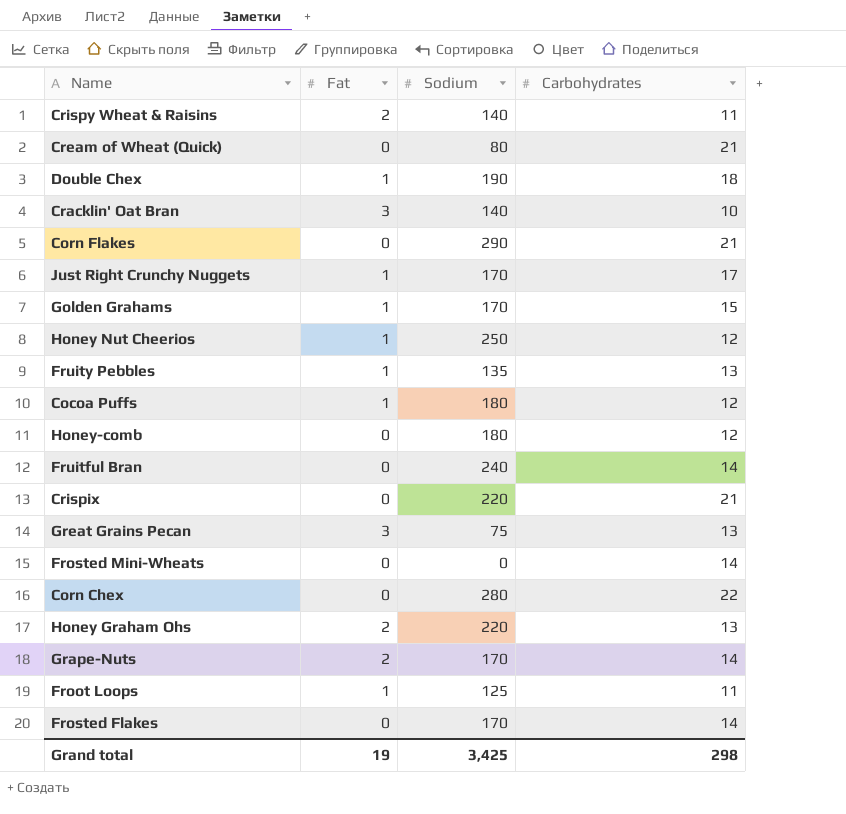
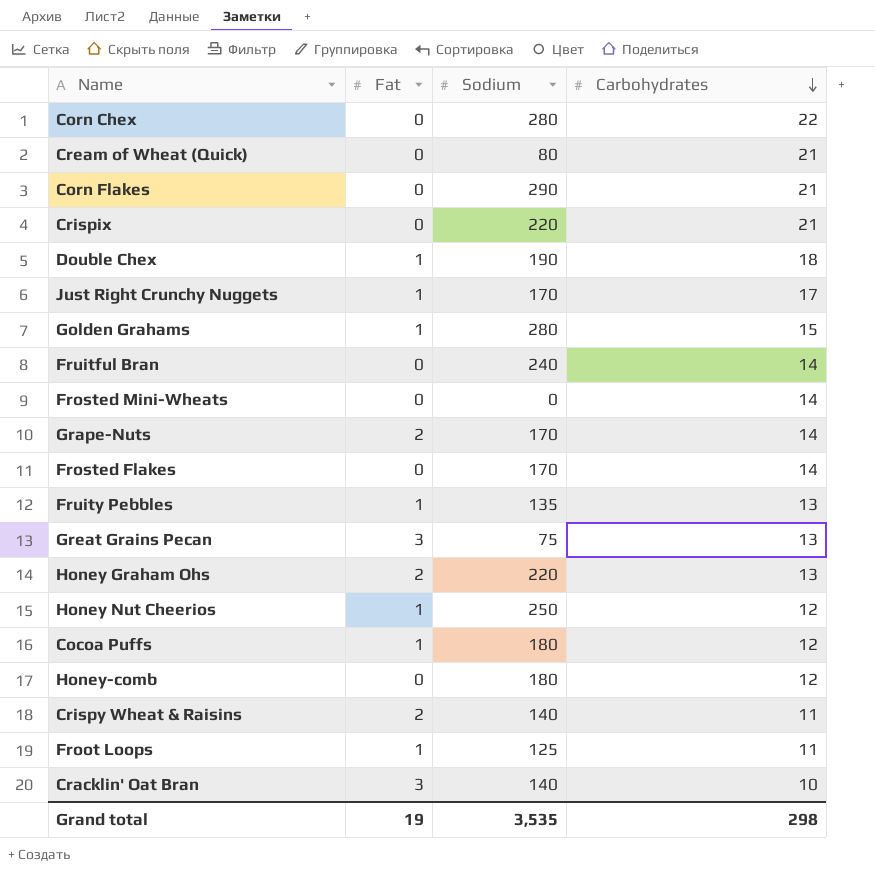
row order: none -> Carbohydrates descending
Golden Grahams | Sodium: 170 -> 280
Grand total | Sodium: 3,425 -> 3,535

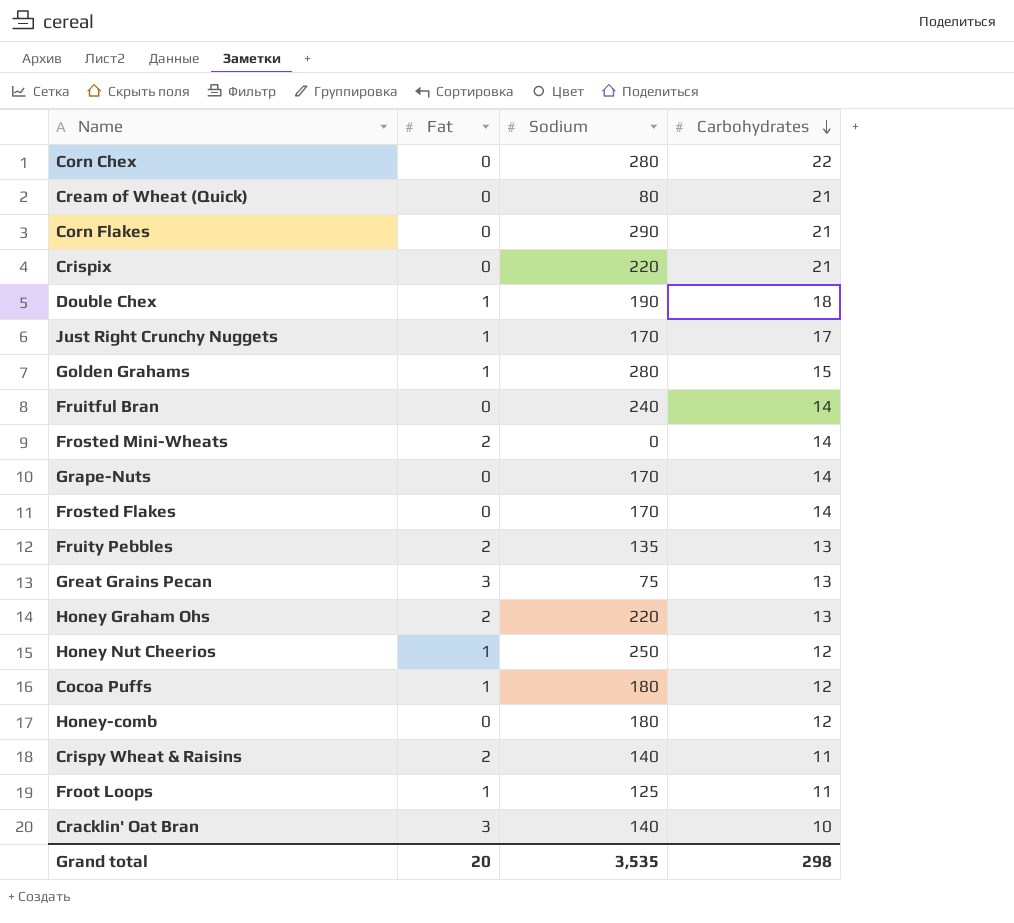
Frosted Mini-Wheats | Fat: 0 -> 2
Grape-Nuts | Fat: 2 -> 0
Fruity Pebbles | Fat: 1 -> 2
Grand total | Fat: 19 -> 20

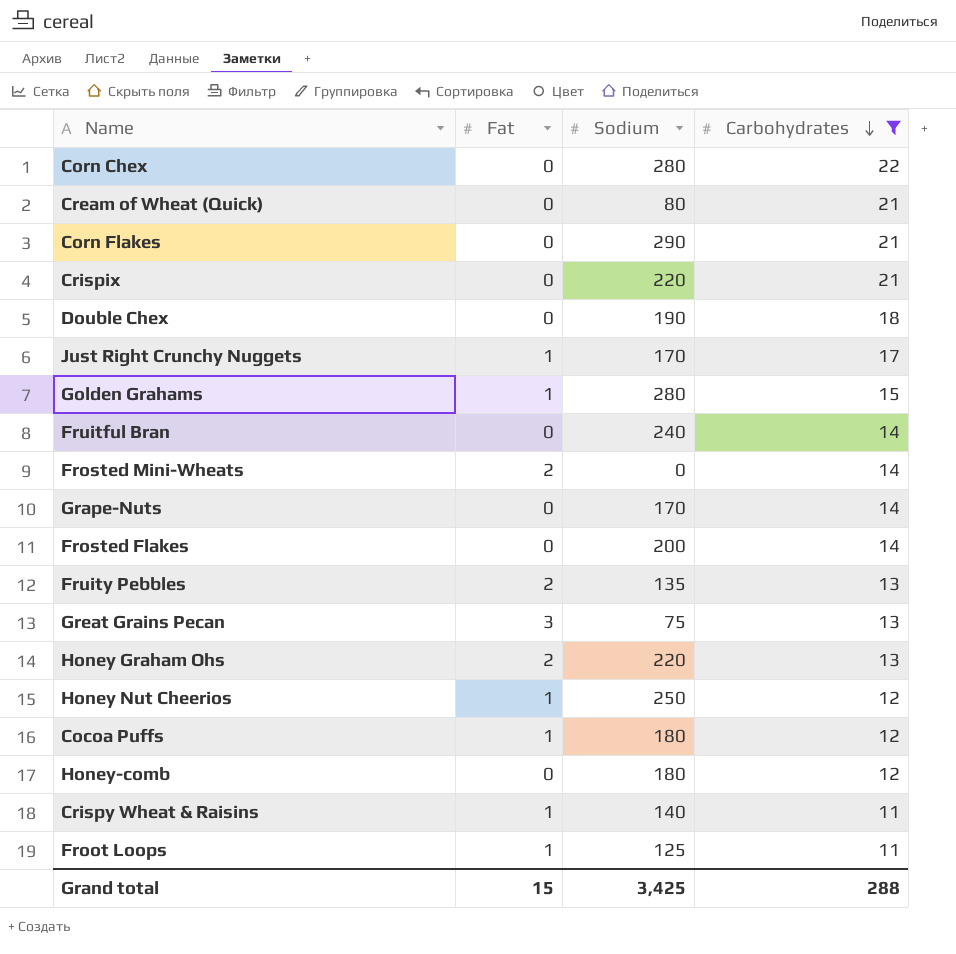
filter: none -> Carbohydrates != 10
Double Chex | Fat: 1 -> 0
Frosted Flakes | Sodium: 170 -> 200
Crispy Wheat & Raisins | Fat: 2 -> 1
Grand total | Fat: 20 -> 15
Grand total | Sodium: 3,535 -> 3,425
Grand total | Carbohydrates: 298 -> 288

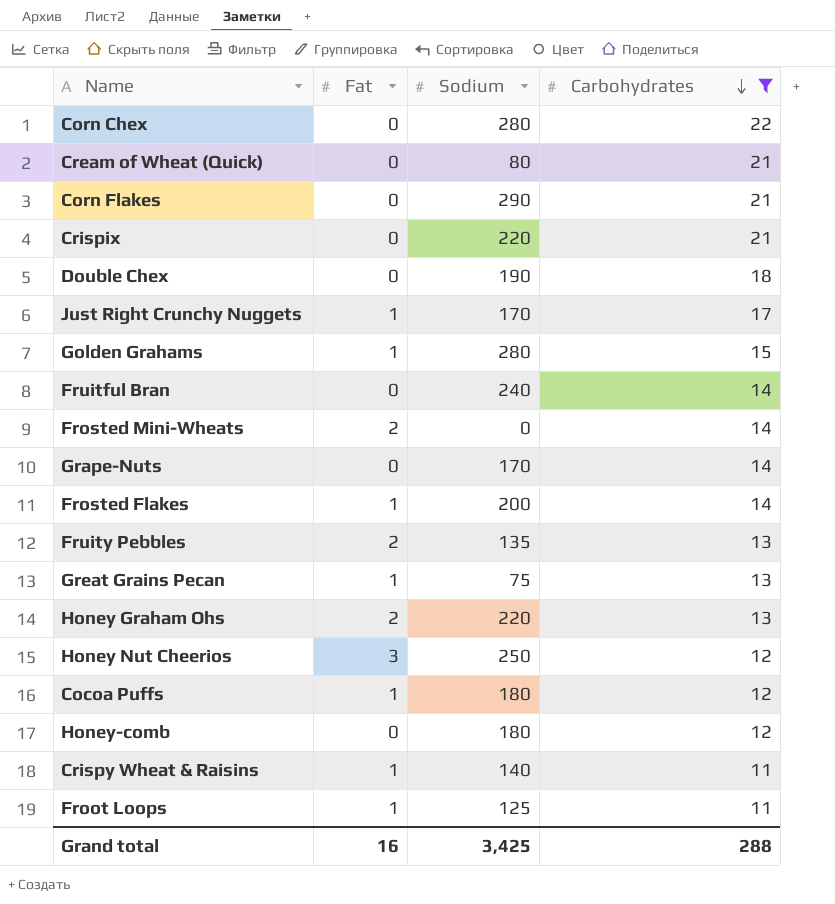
Frosted Flakes | Fat: 0 -> 1
Great Grains Pecan | Fat: 3 -> 1
Honey Nut Cheerios | Fat: 1 -> 3
Grand total | Fat: 15 -> 16

